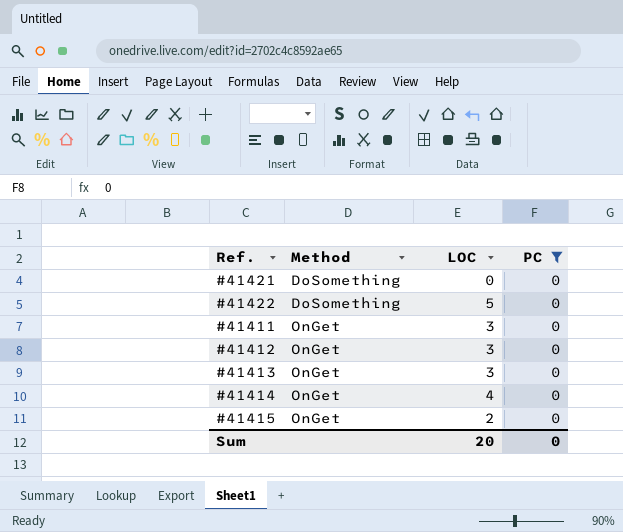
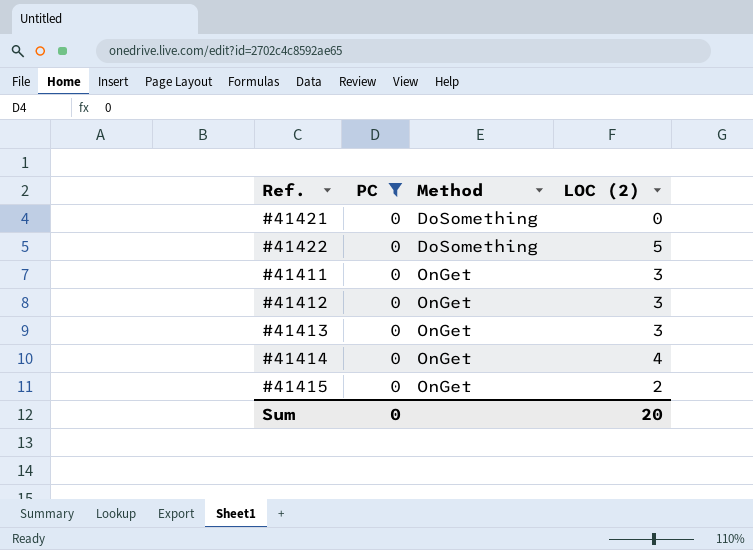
column PC | position: 4 -> 2
column name: LOC -> LOC (2)

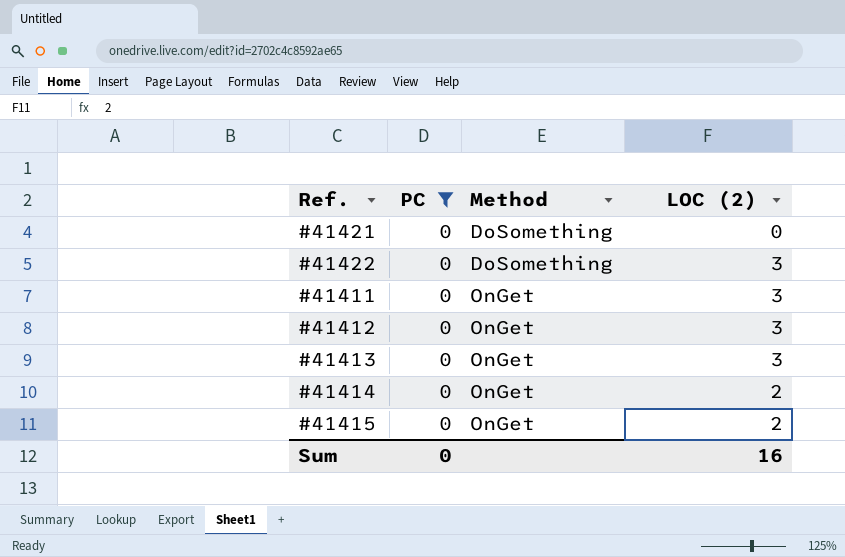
#41422 | LOC (2): 5 -> 3
#41414 | LOC (2): 4 -> 2
Sum | LOC (2): 20 -> 16

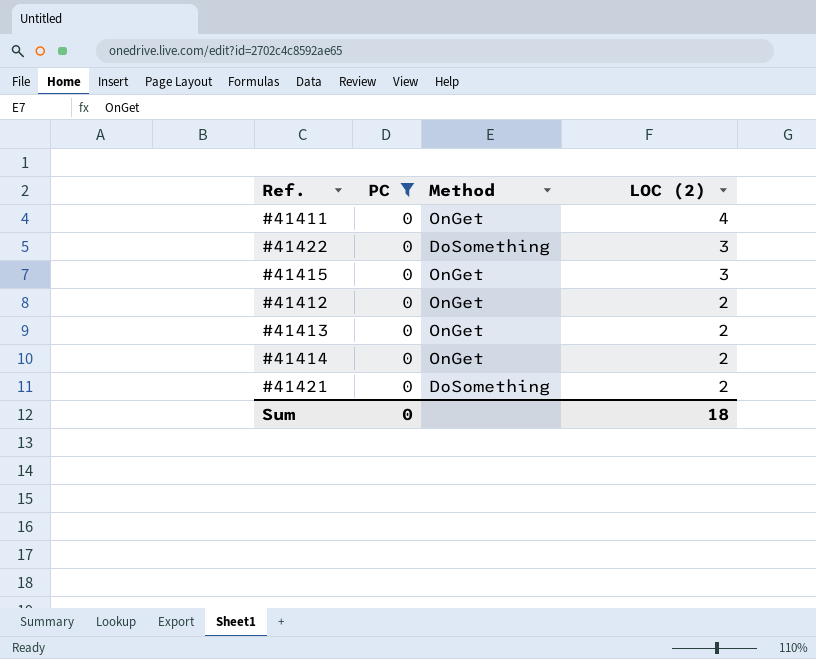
row order: Method ascending -> LOC (2) descending
#41411 | LOC (2): 3 -> 4
#41415 | LOC (2): 2 -> 3
#41412 | LOC (2): 3 -> 2
#41413 | LOC (2): 3 -> 2
#41421 | LOC (2): 0 -> 2
Sum | LOC (2): 16 -> 18

